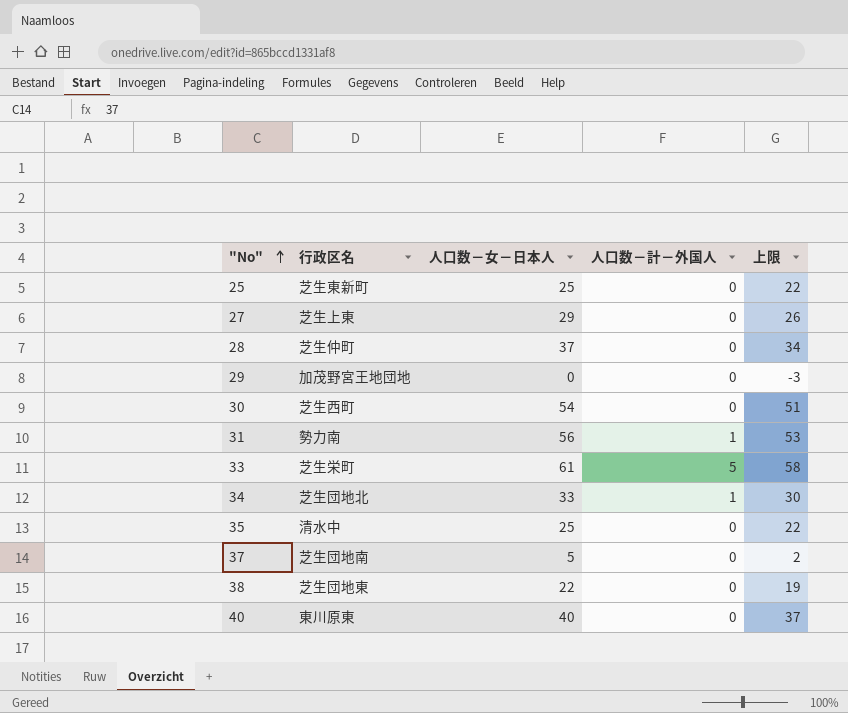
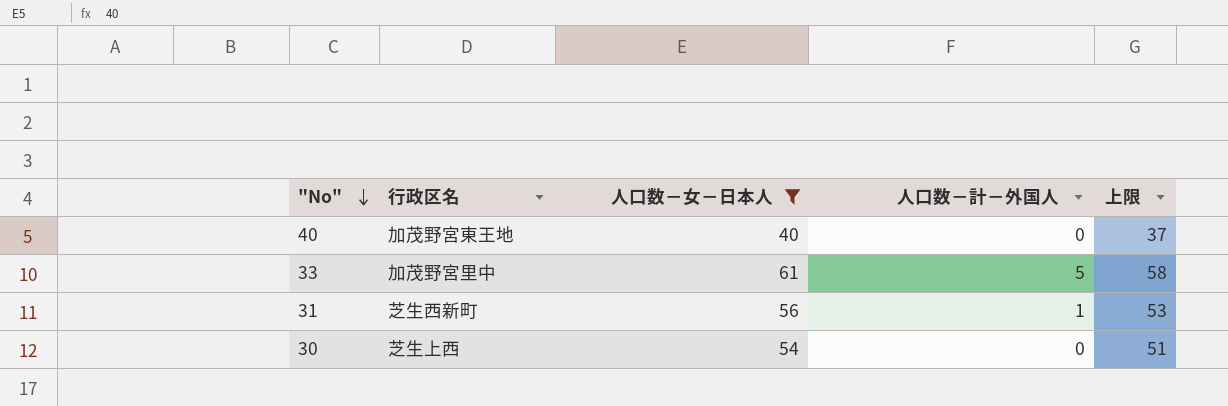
filter: none -> 人口数－女－日本人 >= 40
row order: "No" ascending -> "No" descending
40 | 行政区名: 東川原東 -> 加茂野宮東王地
33 | 行政区名: 芝生栄町 -> 加茂野宮里中
31 | 行政区名: 勢力南 -> 芝生西新町
30 | 行政区名: 芝生西町 -> 芝生上西

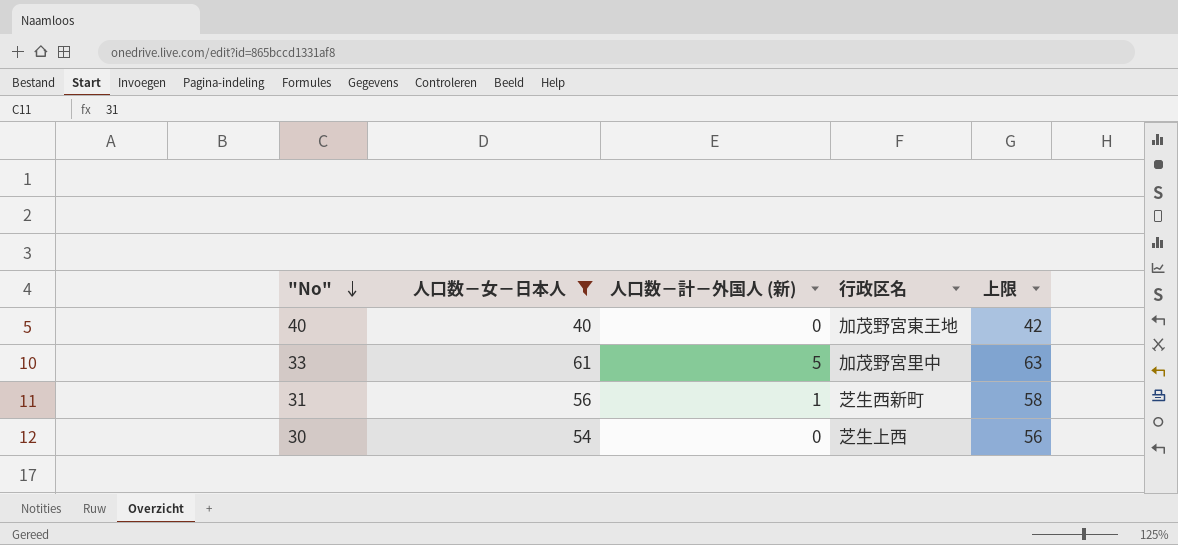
column name: 人口数－計－外国人 -> 人口数－計－外国人 (新)
column 行政区名 | position: 2 -> 4
column 上限 | formula: [人口数－女－日本人] - 3 -> [人口数－女－日本人] + 2

